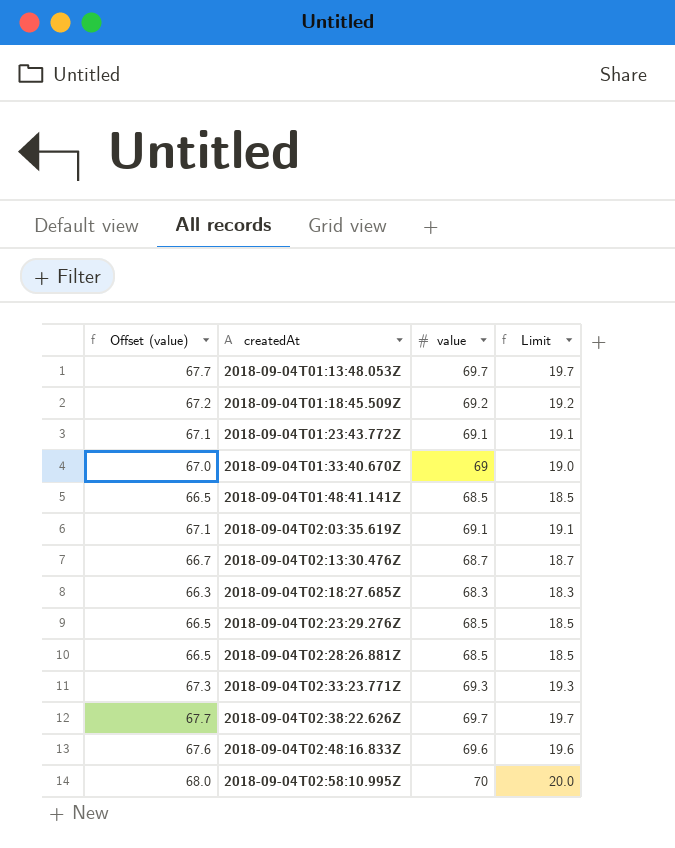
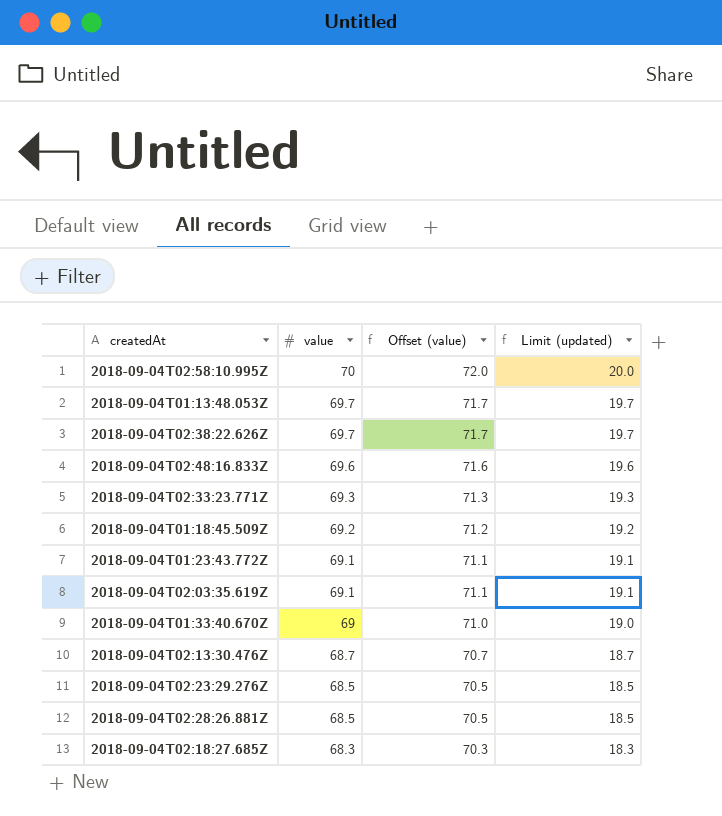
row order: createdAt ascending -> value descending
column Offset (value) | formula: [value] - 2 -> [value] + 2
column Offset (value) | position: 1 -> 3
column name: Limit -> Limit (updated)
row 2018-09-04T01:48:41.141Z: 66.5 | 68.5 | 18.5 -> none

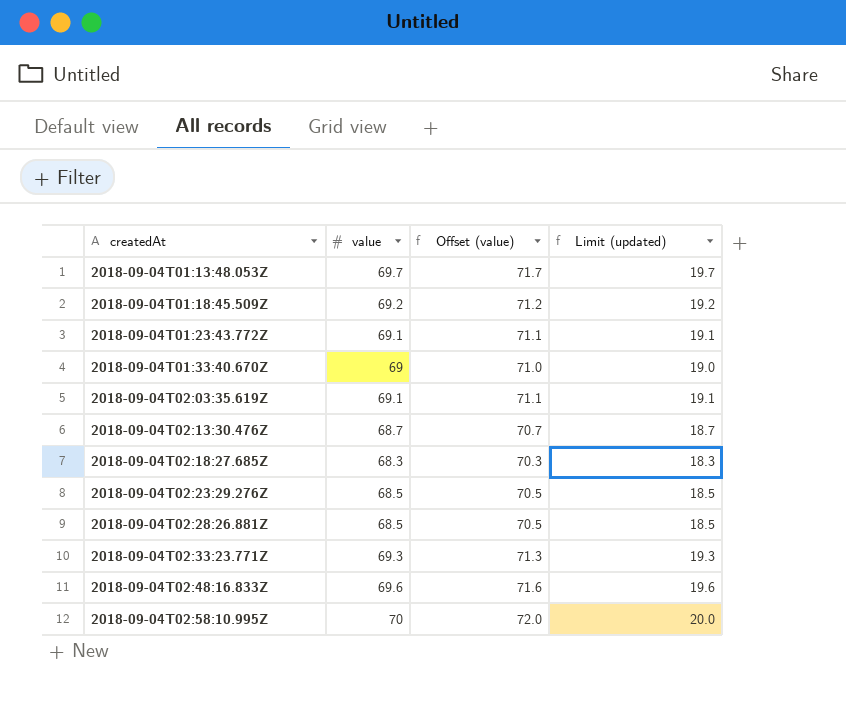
row order: value descending -> createdAt ascending
row 2018-09-04T02:38:22.626Z: 69.7 | 71.7 | 19.7 -> none

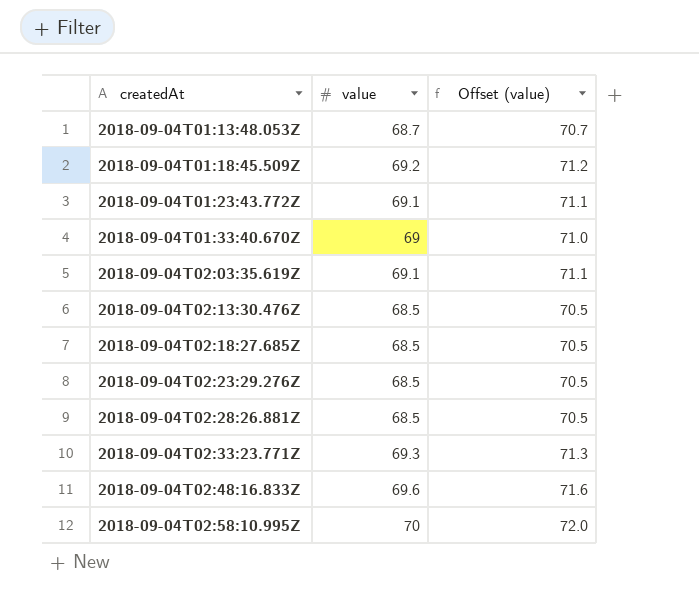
column Limit (updated) | formula: [value] - 50 -> none
2018-09-04T01:13:48.053Z | value: 69.7 -> 68.7
2018-09-04T01:13:48.053Z | Offset (value): 71.7 -> 70.7
2018-09-04T02:13:30.476Z | value: 68.7 -> 68.5
2018-09-04T02:13:30.476Z | Offset (value): 70.7 -> 70.5
2018-09-04T02:18:27.685Z | value: 68.3 -> 68.5
2018-09-04T02:18:27.685Z | Offset (value): 70.3 -> 70.5

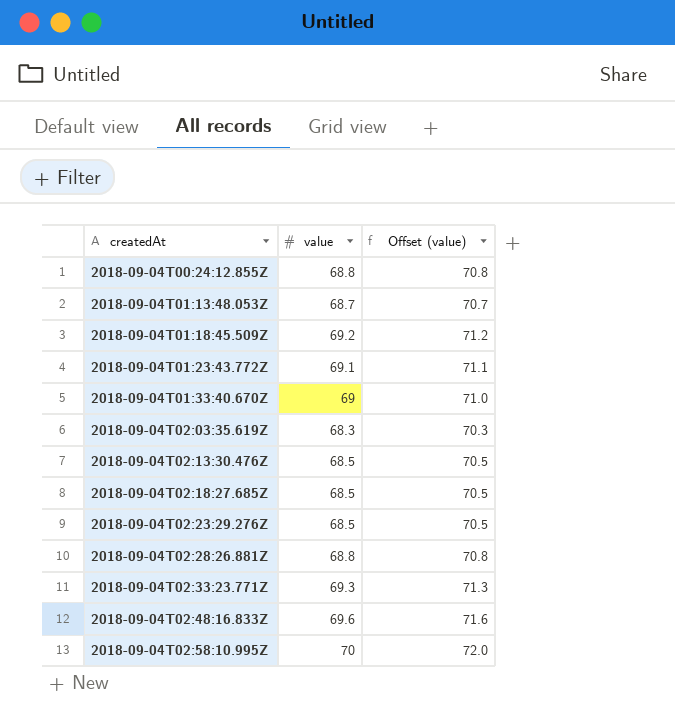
row 2018-09-04T00:24:12.855Z: none -> 68.8 | 70.8
2018-09-04T02:03:35.619Z | value: 69.1 -> 68.3
2018-09-04T02:03:35.619Z | Offset (value): 71.1 -> 70.3
2018-09-04T02:28:26.881Z | value: 68.5 -> 68.8
2018-09-04T02:28:26.881Z | Offset (value): 70.5 -> 70.8

